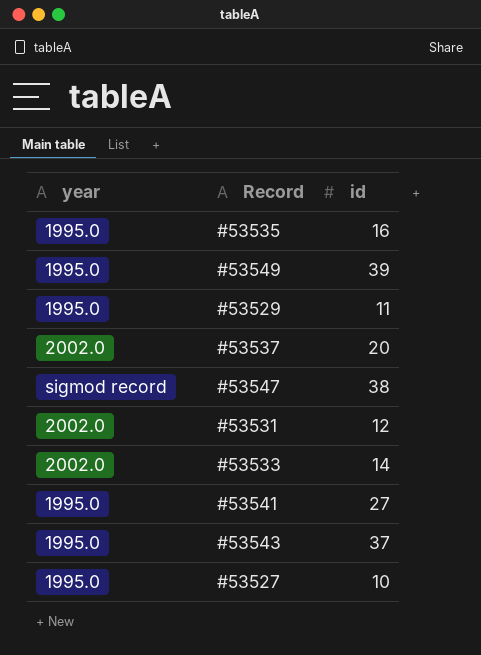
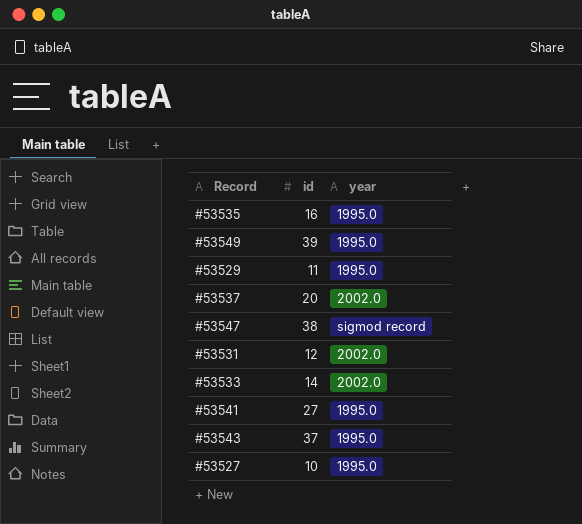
column year | position: 1 -> 3

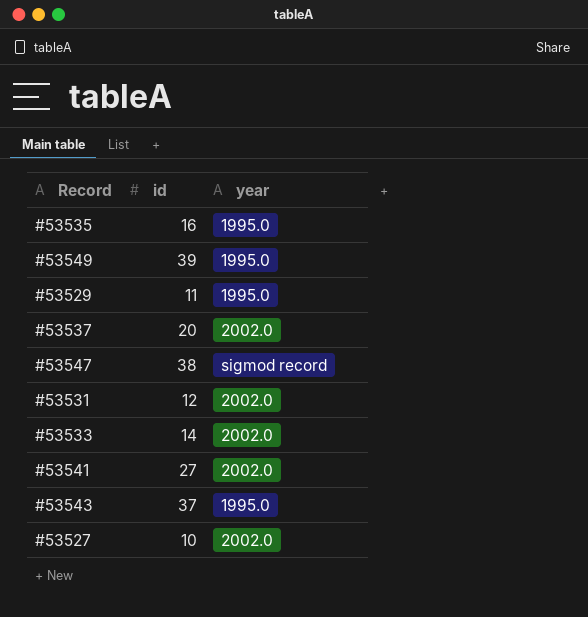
#53541 | year: 1995.0 -> 2002.0
#53527 | year: 1995.0 -> 2002.0

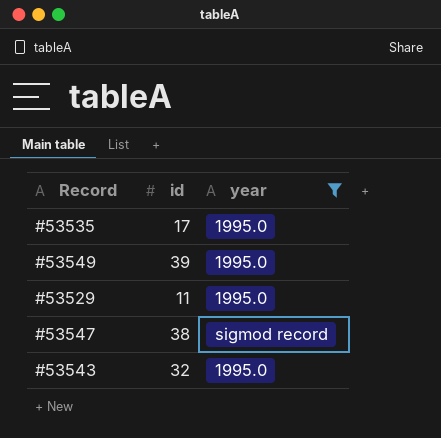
filter: none -> year != 2002.0
#53535 | id: 16 -> 17
#53543 | id: 37 -> 32

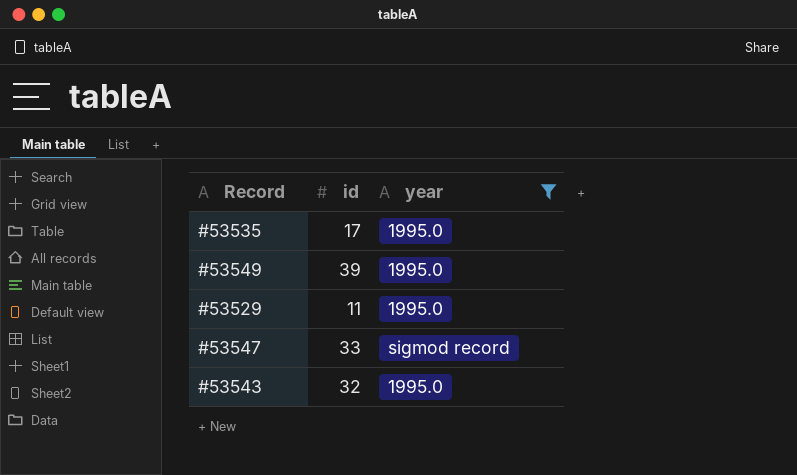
#53547 | id: 38 -> 33

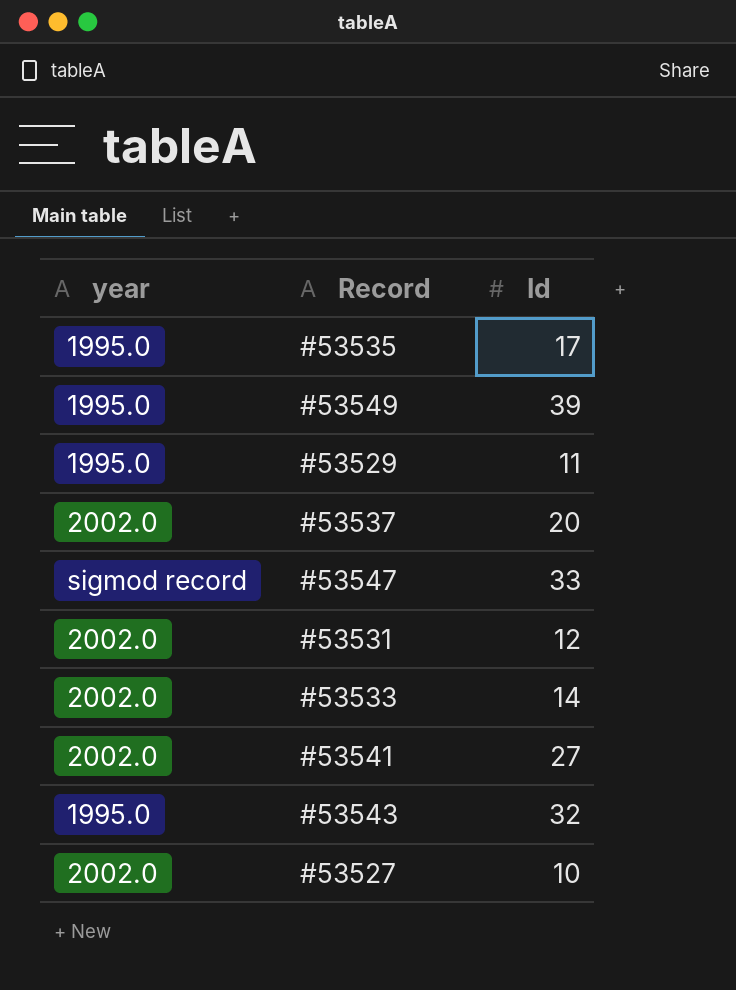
filter: year != 2002.0 -> none
column year | position: 3 -> 1
column name: id -> Id

